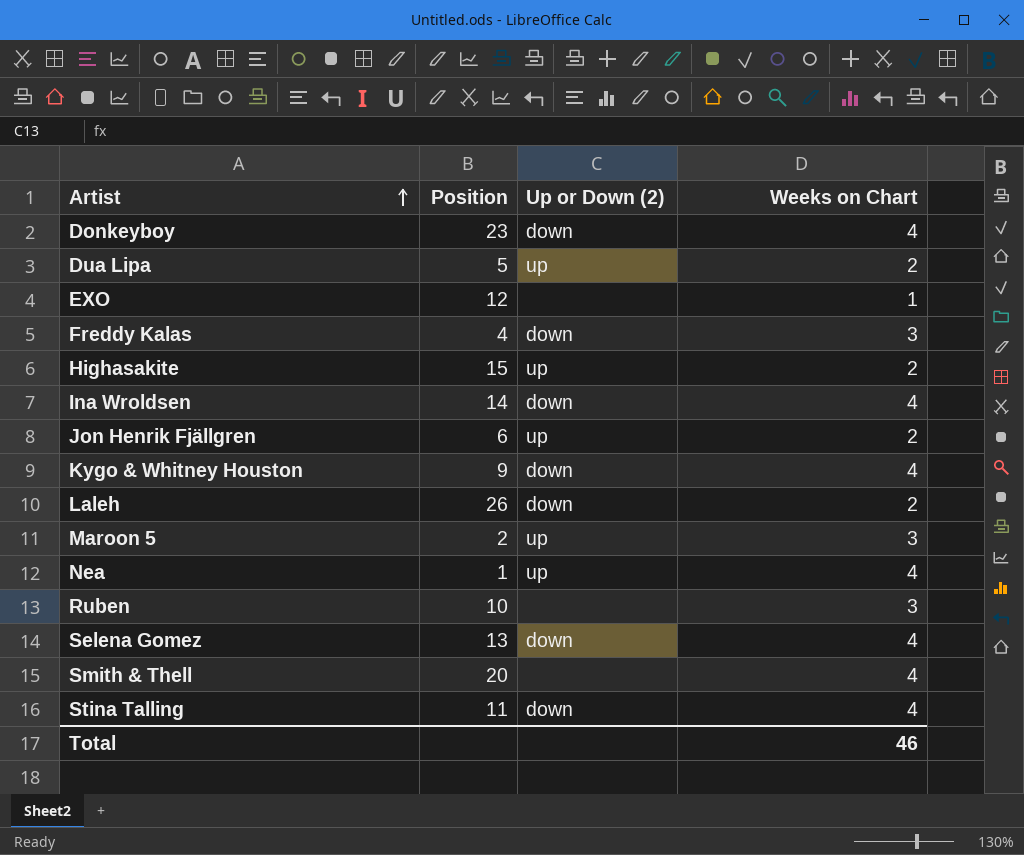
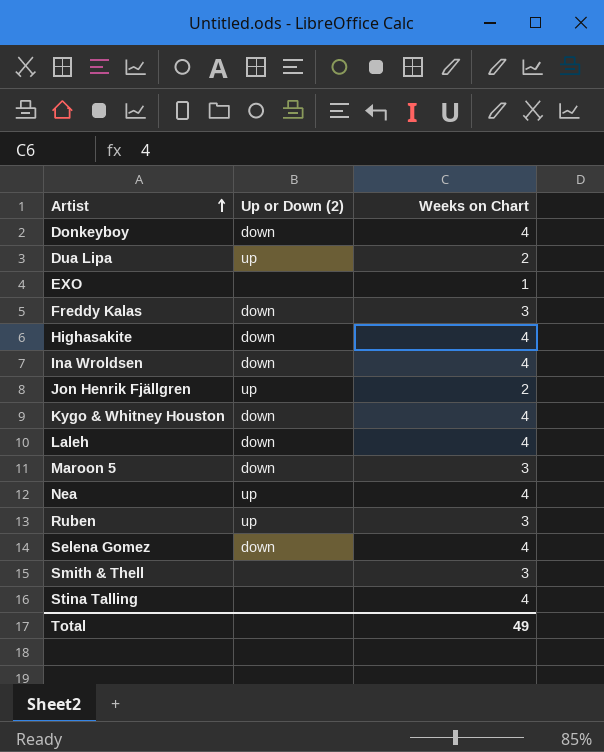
column Position | position: 2 -> none
Highasakite | Up or Down (2): up -> down
Highasakite | Weeks on Chart: 2 -> 4
Laleh | Weeks on Chart: 2 -> 4
Maroon 5 | Up or Down (2): up -> down
Ruben | Up or Down (2): none -> up
Smith & Thell | Weeks on Chart: 4 -> 3
Stina Talling | Up or Down (2): down -> none
Total | Weeks on Chart: 46 -> 49

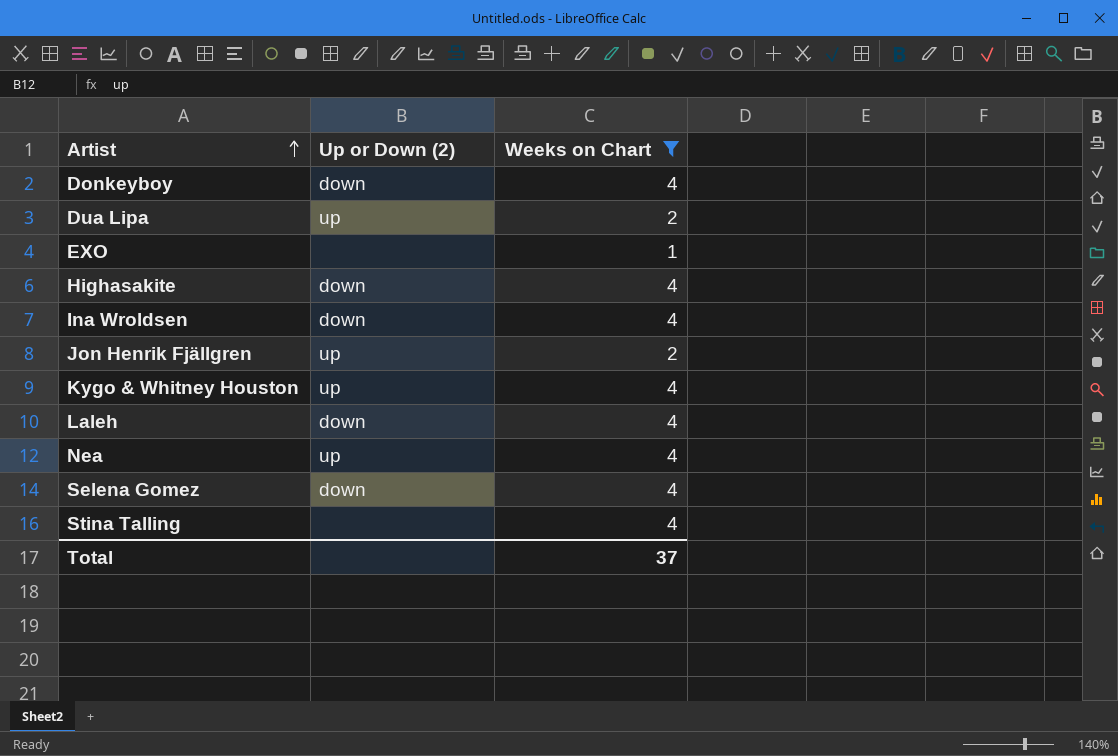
filter: none -> Weeks on Chart != 3
Kygo & Whitney Houston | Up or Down (2): down -> up
Total | Weeks on Chart: 49 -> 37

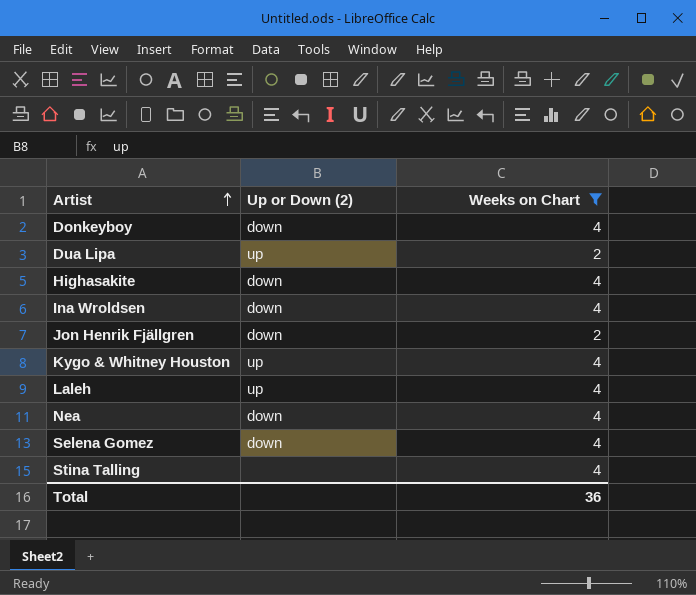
row EXO: none | 1 -> none
Jon Henrik Fjällgren | Up or Down (2): up -> down
Laleh | Up or Down (2): down -> up
Nea | Up or Down (2): up -> down
Total | Weeks on Chart: 37 -> 36

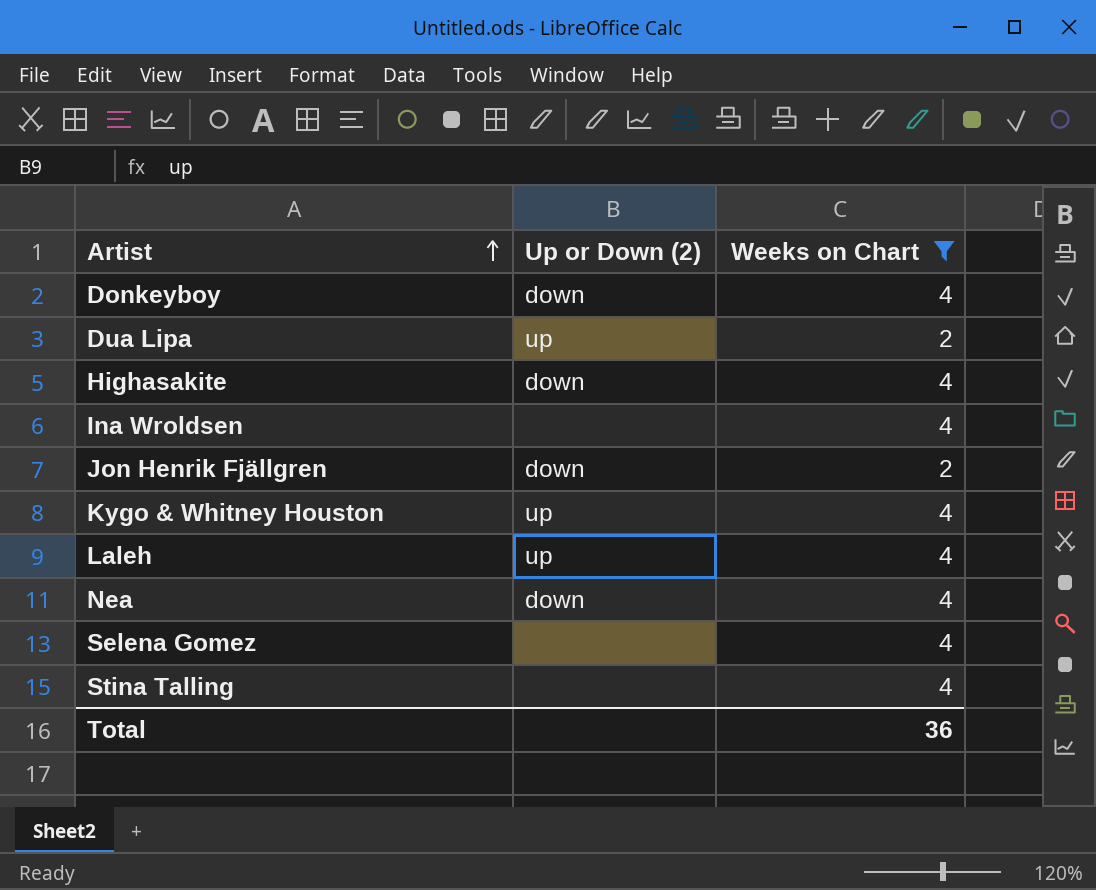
Ina Wroldsen | Up or Down (2): down -> none
Selena Gomez | Up or Down (2): down -> none

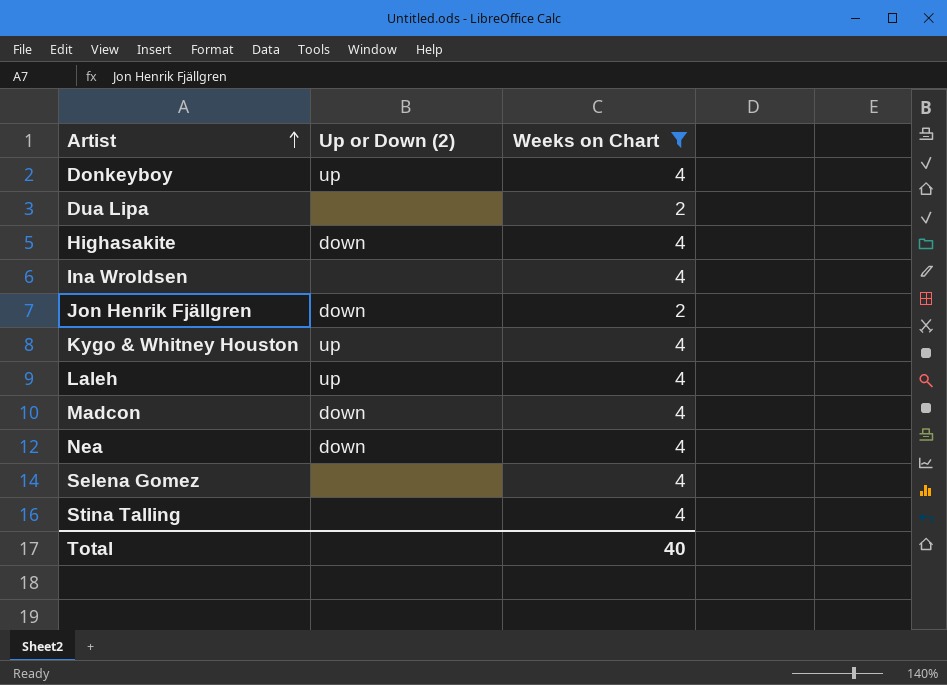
Donkeyboy | Up or Down (2): down -> up
Dua Lipa | Up or Down (2): up -> none
row Madcon: none -> down | 4
Total | Weeks on Chart: 36 -> 40

